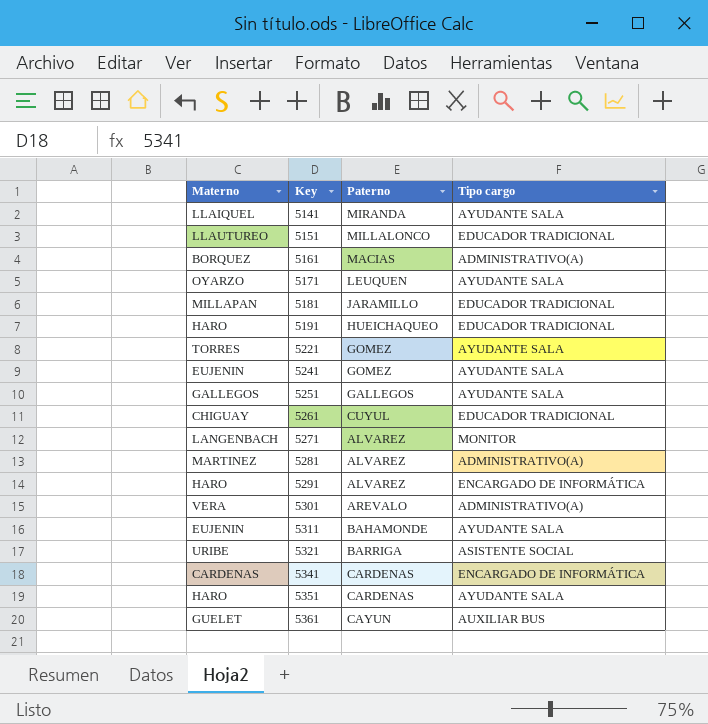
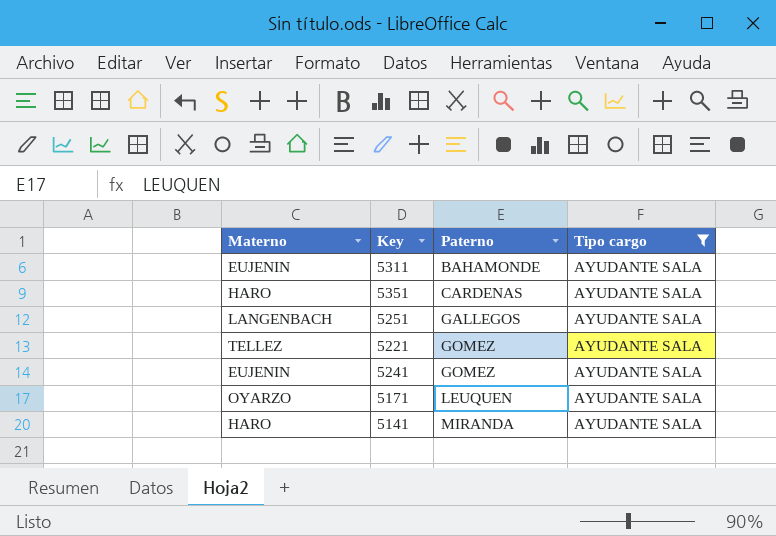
filter: none -> Tipo cargo = AYUDANTE SALA
row order: Key ascending -> Paterno ascending
5251 | Materno: GALLEGOS -> LANGENBACH
5221 | Materno: TORRES -> TELLEZ
5141 | Materno: LLAIQUEL -> HARO

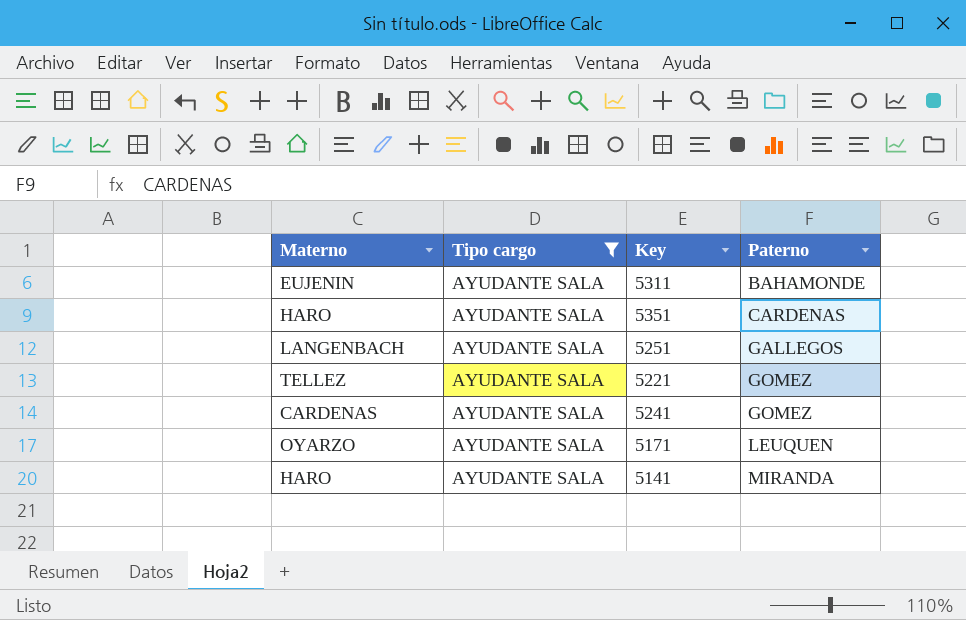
column Tipo cargo | position: 4 -> 2
5241 | Materno: EUJENIN -> CARDENAS

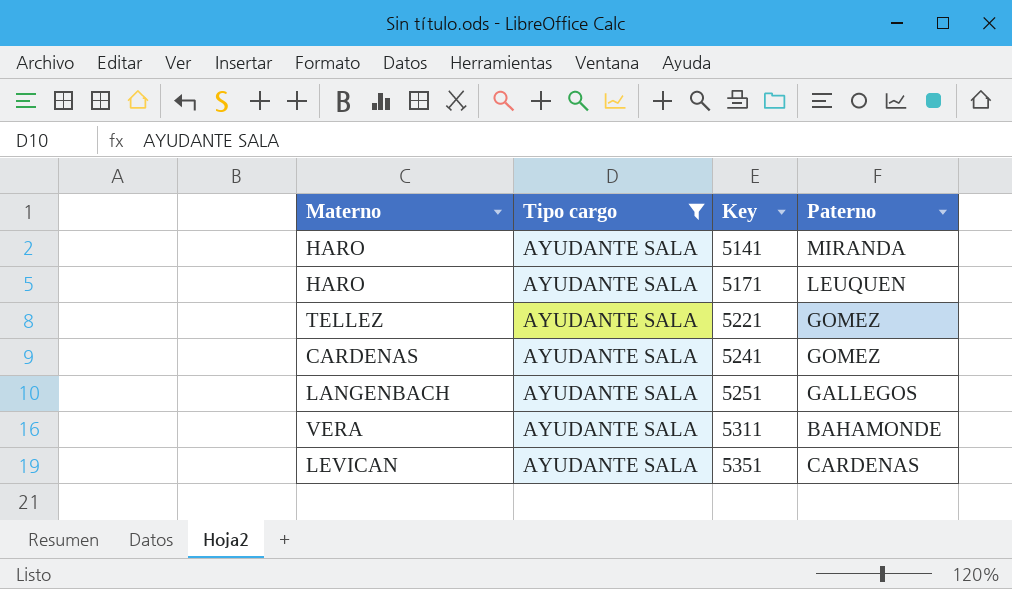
row order: Paterno ascending -> Key ascending
5171 | Materno: OYARZO -> HARO
5311 | Materno: EUJENIN -> VERA
5351 | Materno: HARO -> LEVICAN

